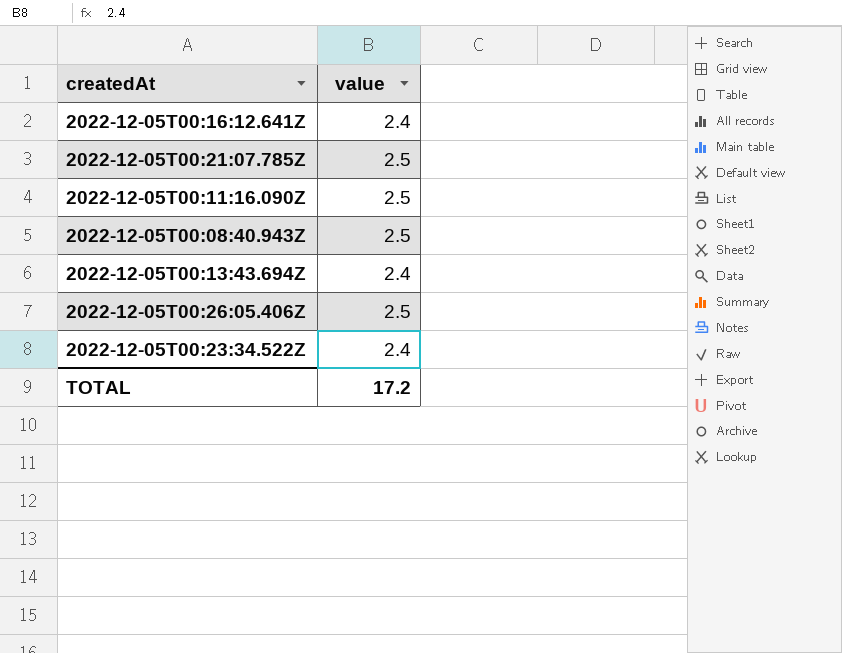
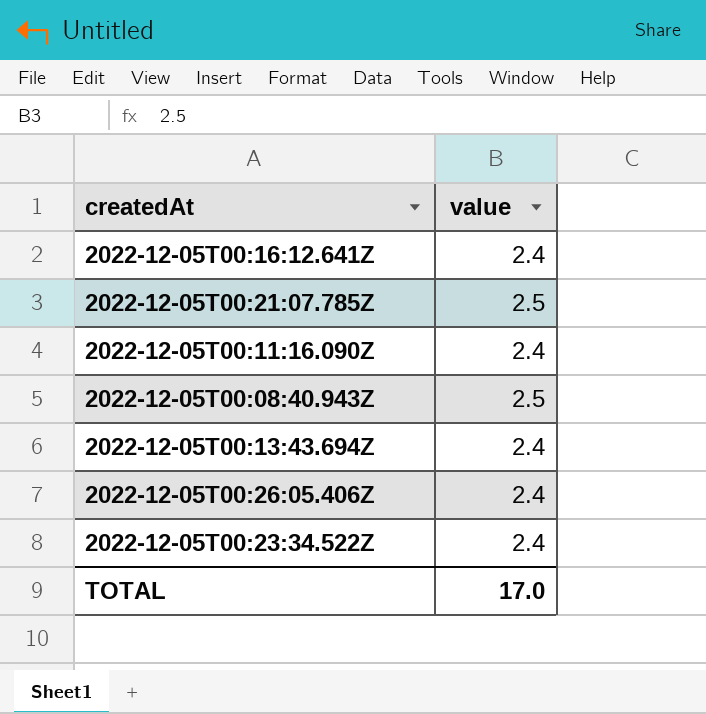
2022-12-05T00:11:16.090Z | value: 2.5 -> 2.4
2022-12-05T00:26:05.406Z | value: 2.5 -> 2.4
TOTAL | value: 17.2 -> 17.0

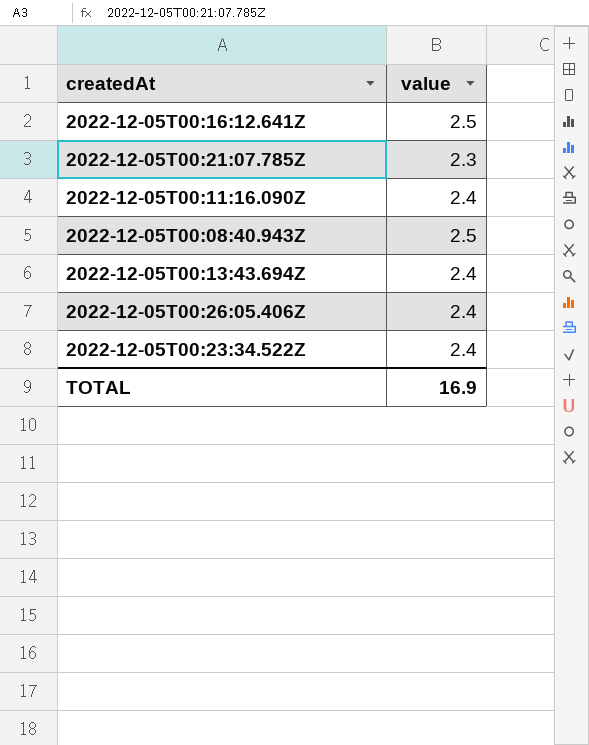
2022-12-05T00:16:12.641Z | value: 2.4 -> 2.5
2022-12-05T00:21:07.785Z | value: 2.5 -> 2.3
TOTAL | value: 17.0 -> 16.9

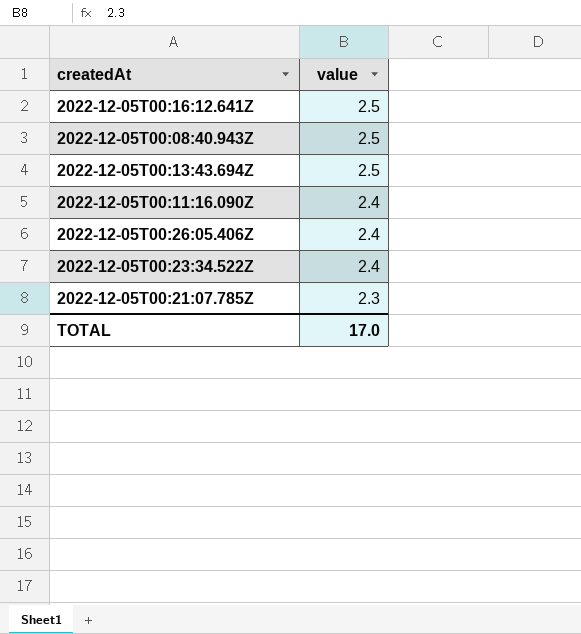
row order: none -> value descending
2022-12-05T00:13:43.694Z | value: 2.4 -> 2.5
TOTAL | value: 16.9 -> 17.0

